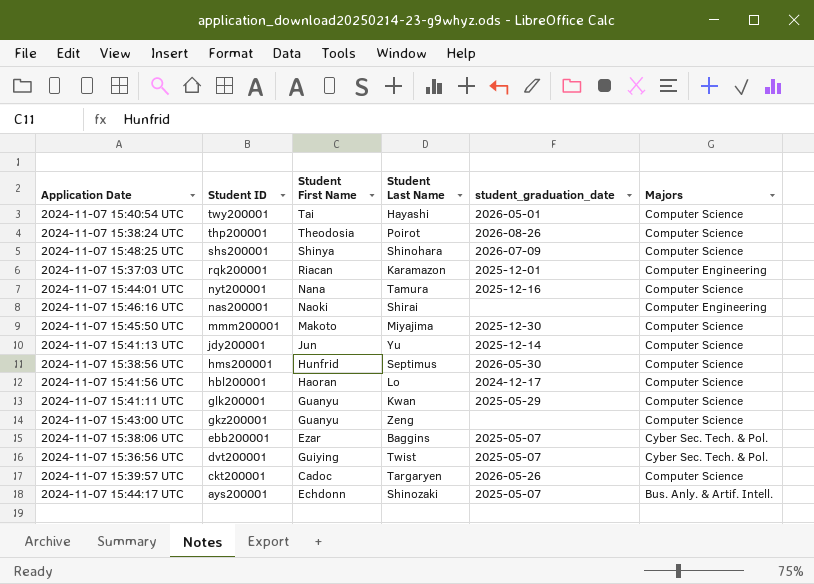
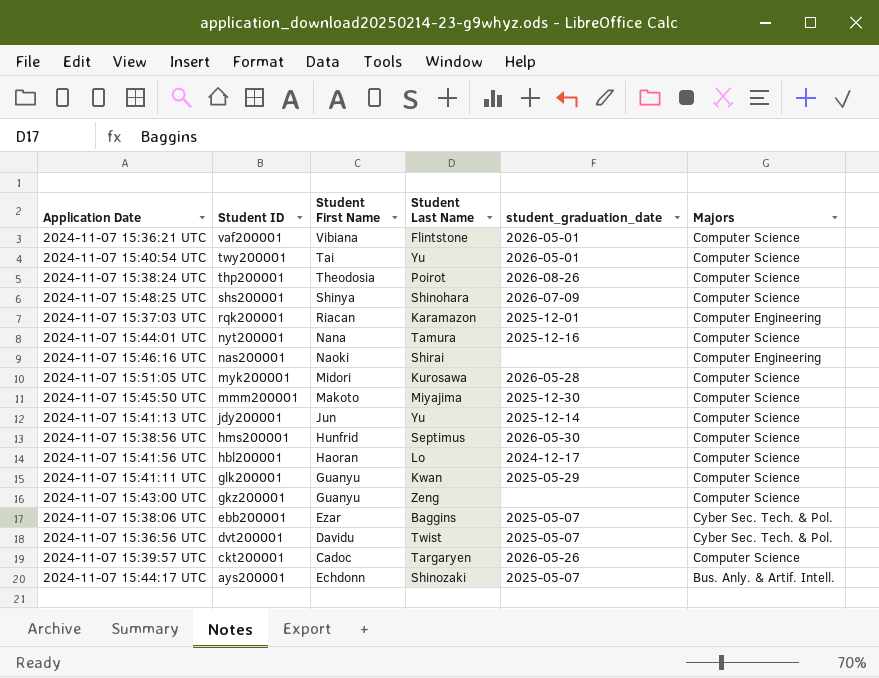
row 2024-11-07 15:36:21 UTC: none -> vaf200001 | Vibiana | Flintstone | 2026-05-01 | Computer Science
2024-11-07 15:40:54 UTC | Student Last Name: Hayashi -> Yu
row 2024-11-07 15:51:05 UTC: none -> myk200001 | Midori | Kurosawa | 2026-05-28 | Computer Science
2024-11-07 15:36:56 UTC | Student First Name: Guiying -> Davidu

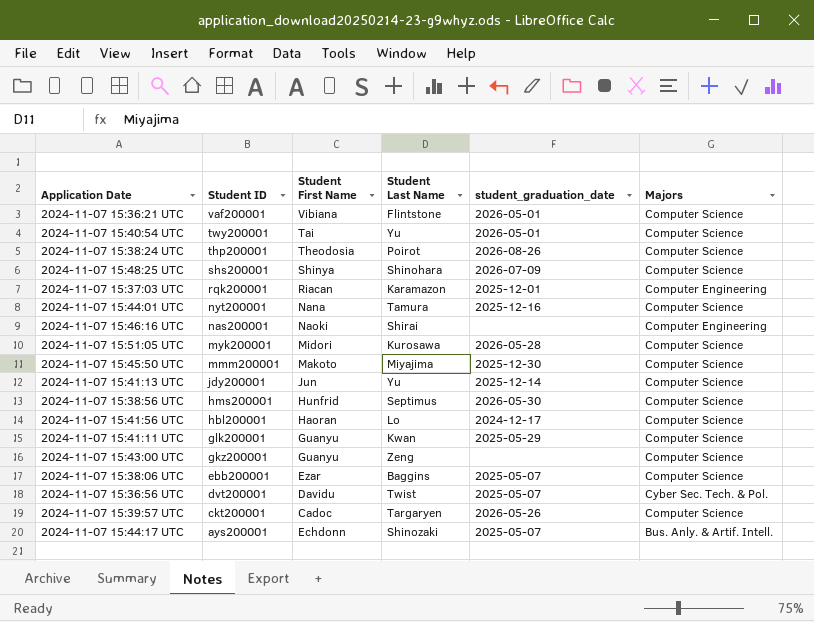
2024-11-07 15:38:06 UTC | Majors: Cyber Sec. Tech. & Pol. -> Computer Science

